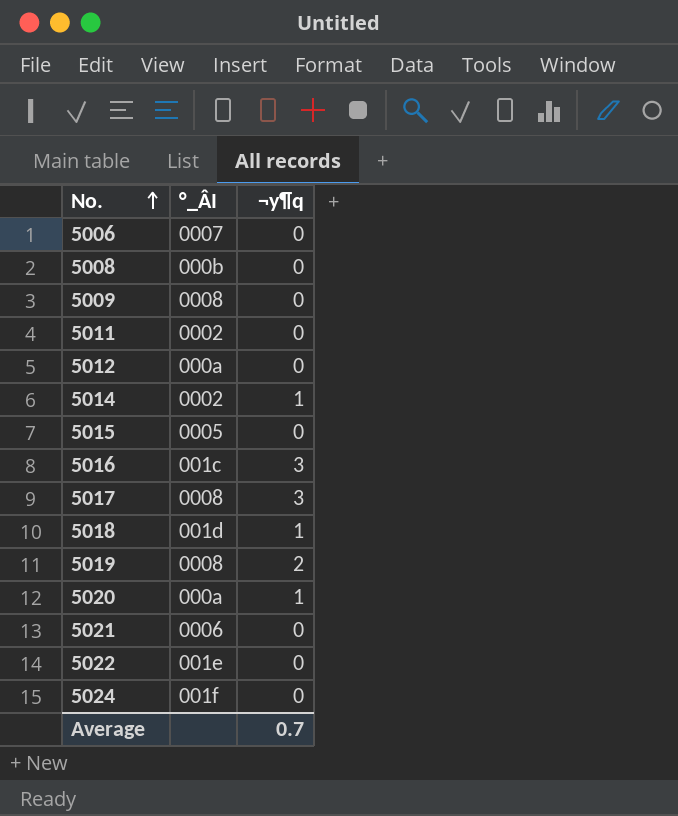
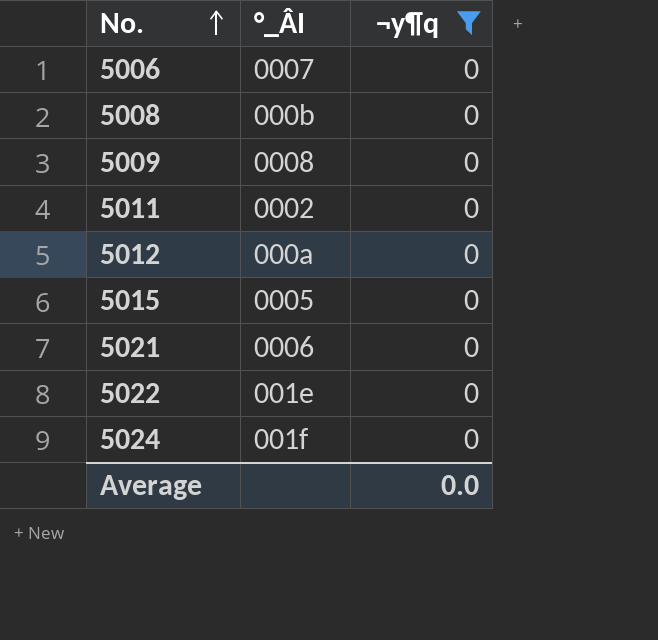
filter: none -> ¬y¶q = 0
Average | ¬y¶q: 0.7 -> 0.0

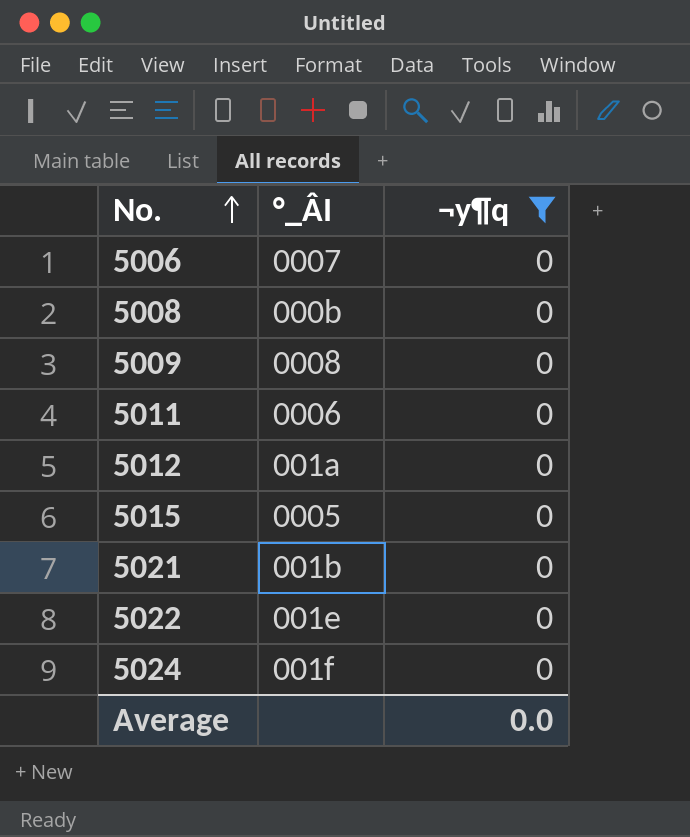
5011 | °_ÂI: 0002 -> 0006
5012 | °_ÂI: 000a -> 001a
5021 | °_ÂI: 0006 -> 001b

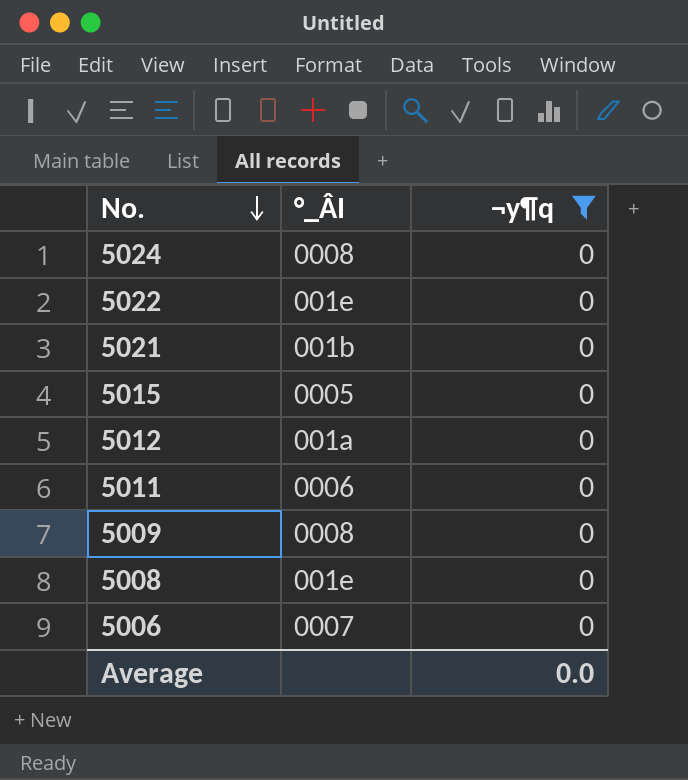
row order: No. ascending -> No. descending
5024 | °_ÂI: 001f -> 0008
5008 | °_ÂI: 000b -> 001e

